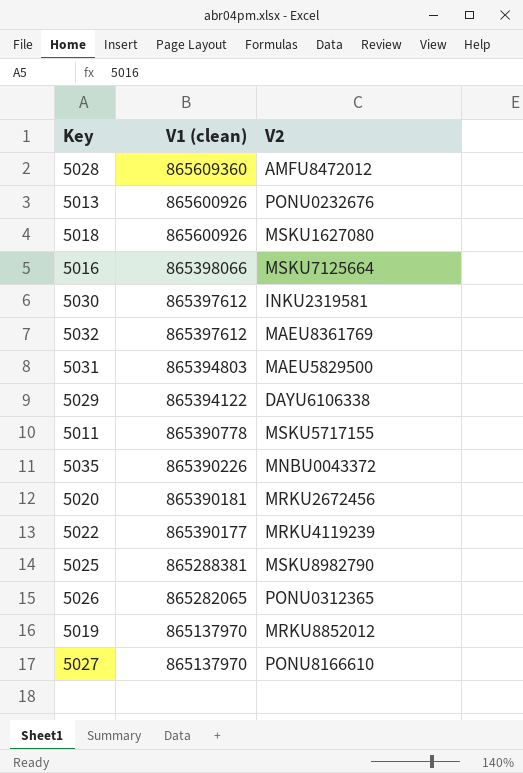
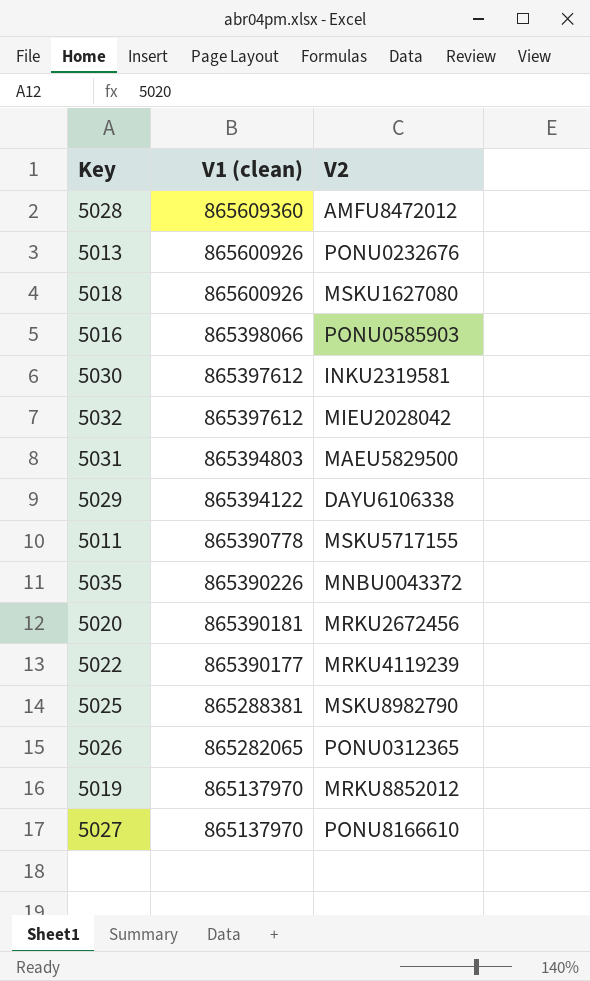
5016 | V2: MSKU7125664 -> PONU0585903
5032 | V2: MAEU8361769 -> MIEU2028042

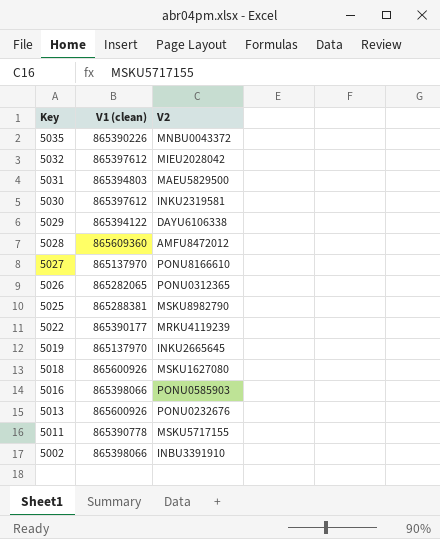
row order: V1 (clean) descending -> Key descending
row 5020: 865390181 | MRKU2672456 -> none
5019 | V2: MRKU8852012 -> INKU2665645
row 5002: none -> 865398066 | INBU3391910

